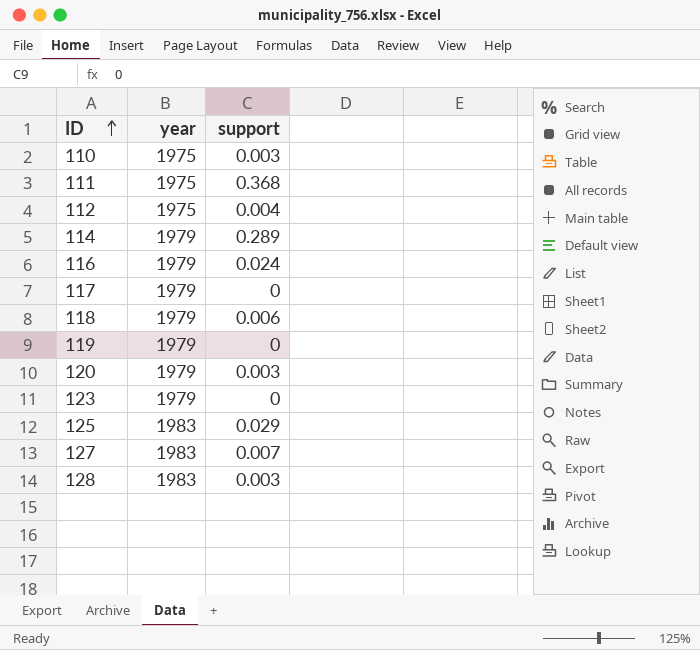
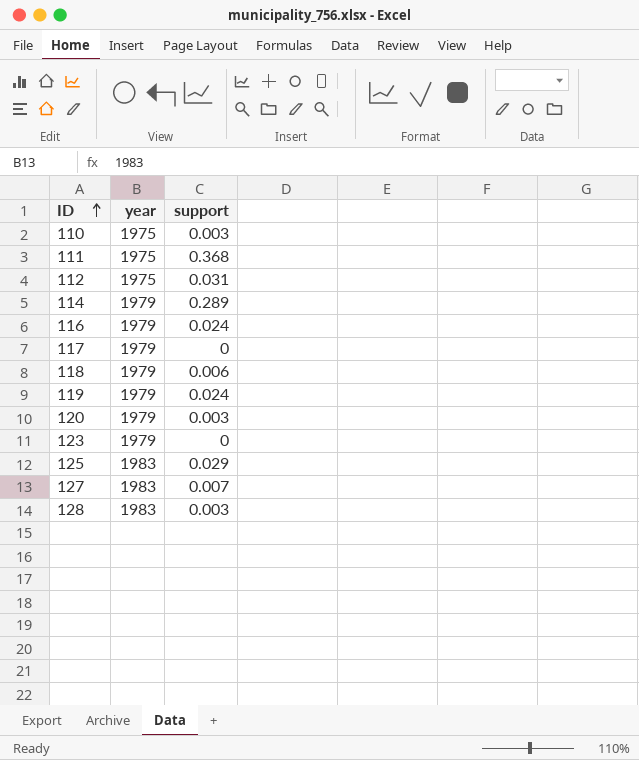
112 | support: 0.004 -> 0.031
119 | support: 0 -> 0.024

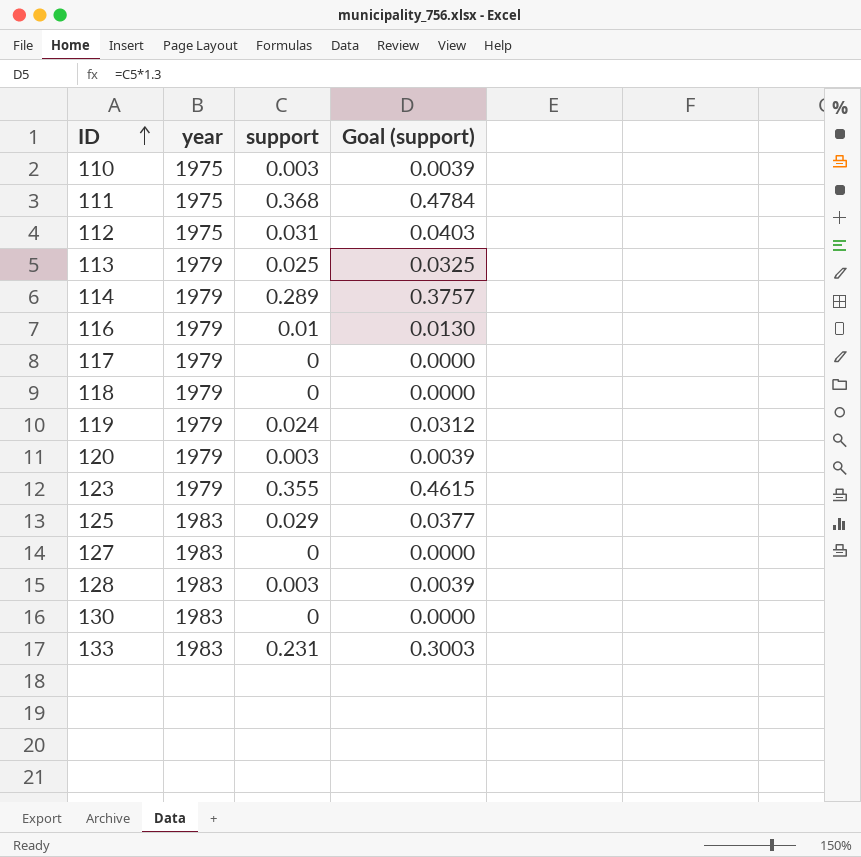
column Goal (support) | formula: none -> [support] * 1.3
row 113: none -> 1979 | 0.025 | 0.0325
116 | support: 0.024 -> 0.01
118 | support: 0.006 -> 0
123 | support: 0 -> 0.355
127 | support: 0.007 -> 0
row 130: none -> 1983 | 0 | 0.0000
row 133: none -> 1983 | 0.231 | 0.3003

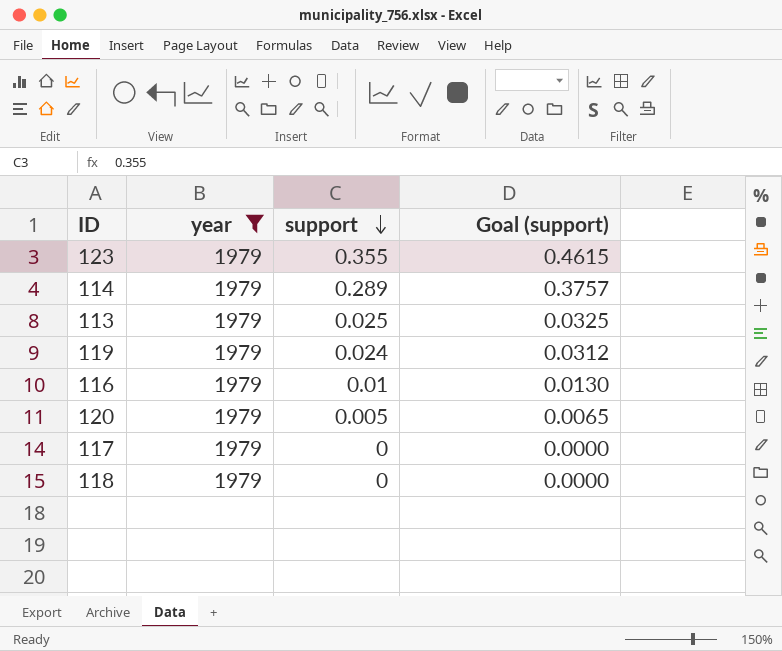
filter: none -> year = 1979
row order: ID ascending -> support descending
120 | support: 0.003 -> 0.005
120 | Goal (support): 0.0039 -> 0.0065

